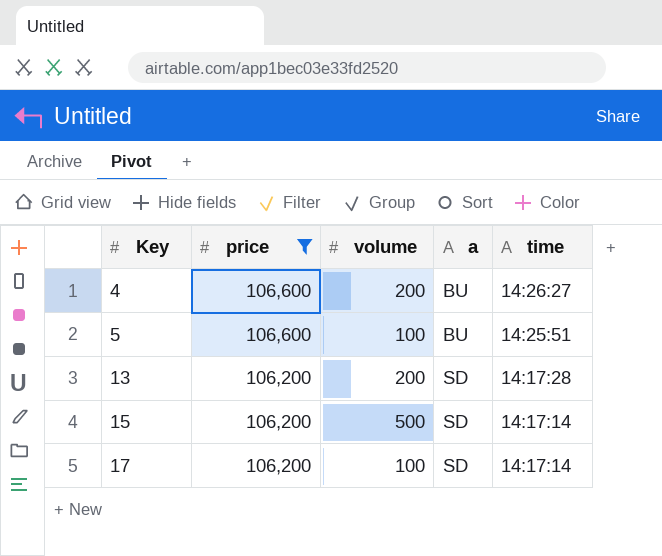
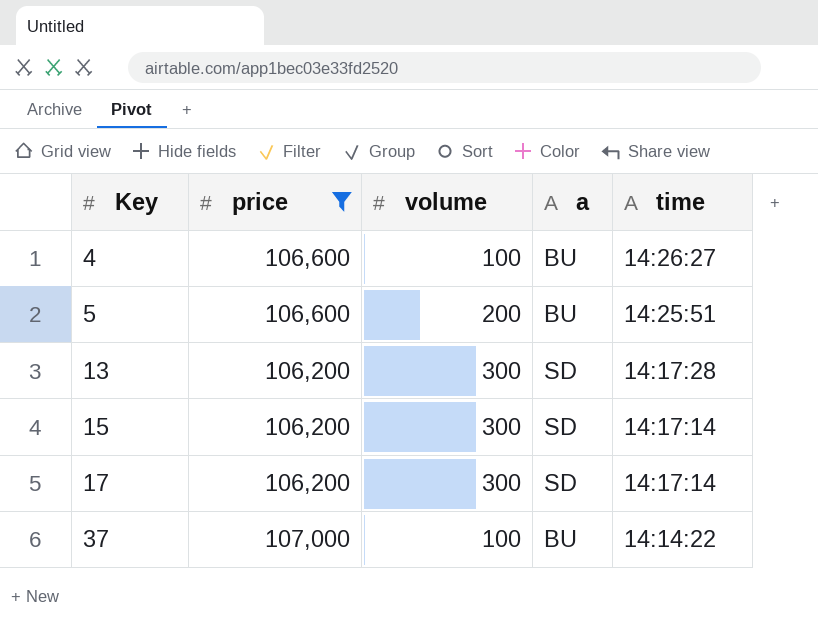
4 | volume: 200 -> 100
5 | volume: 100 -> 200
13 | volume: 200 -> 300
15 | volume: 500 -> 300
17 | volume: 100 -> 300
row 37: none -> 107,000 | 100 | BU | 14:14:22

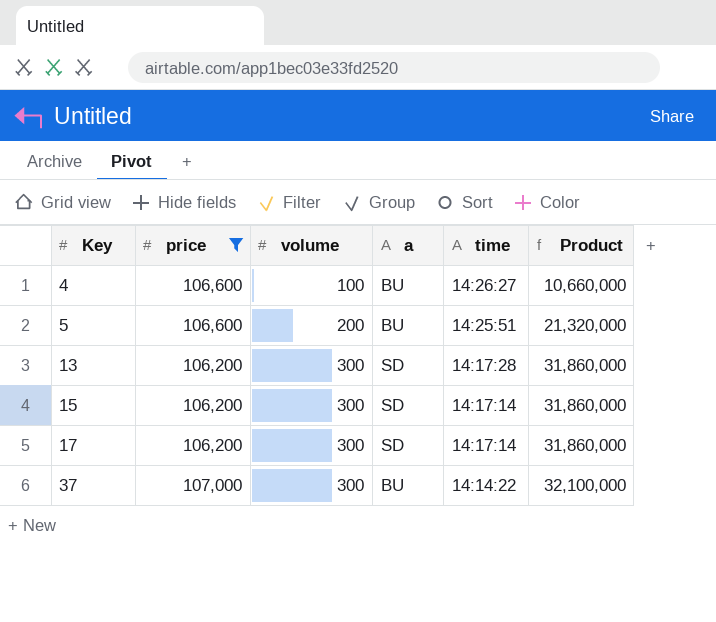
column Product | formula: none -> [price] * [volume]
37 | volume: 100 -> 300

